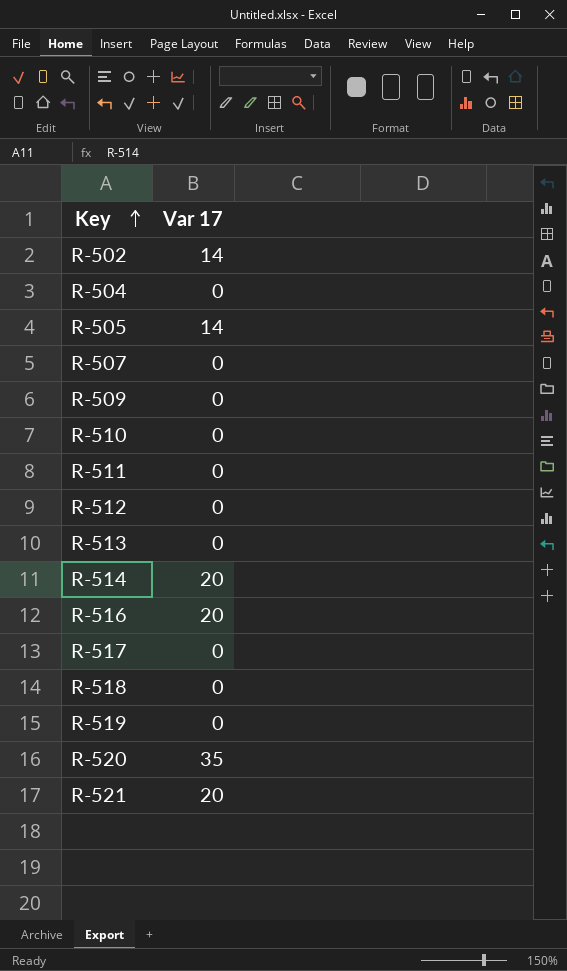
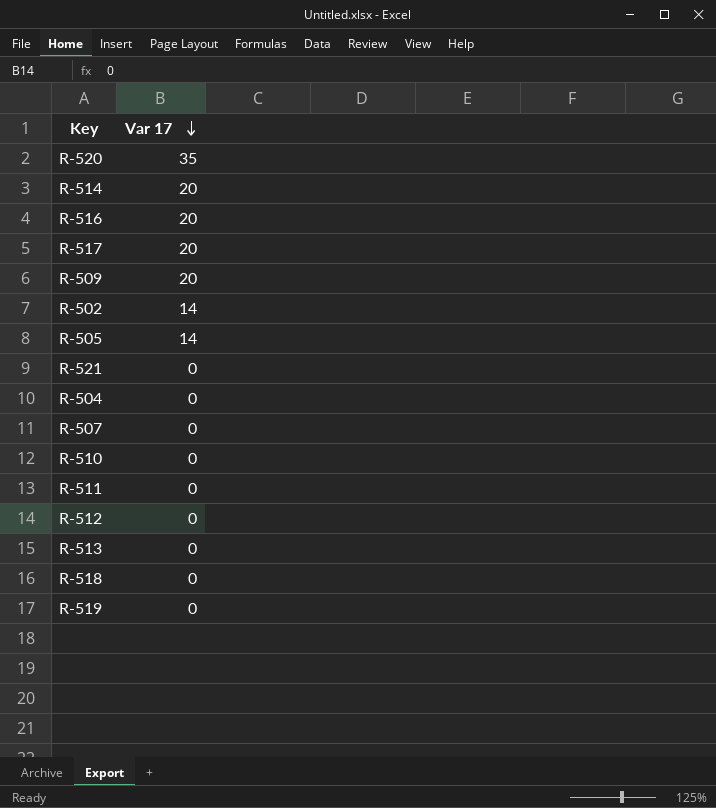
row order: Key ascending -> Var 17 descending
R-517 | Var 17: 0 -> 20
R-509 | Var 17: 0 -> 20
R-521 | Var 17: 20 -> 0

